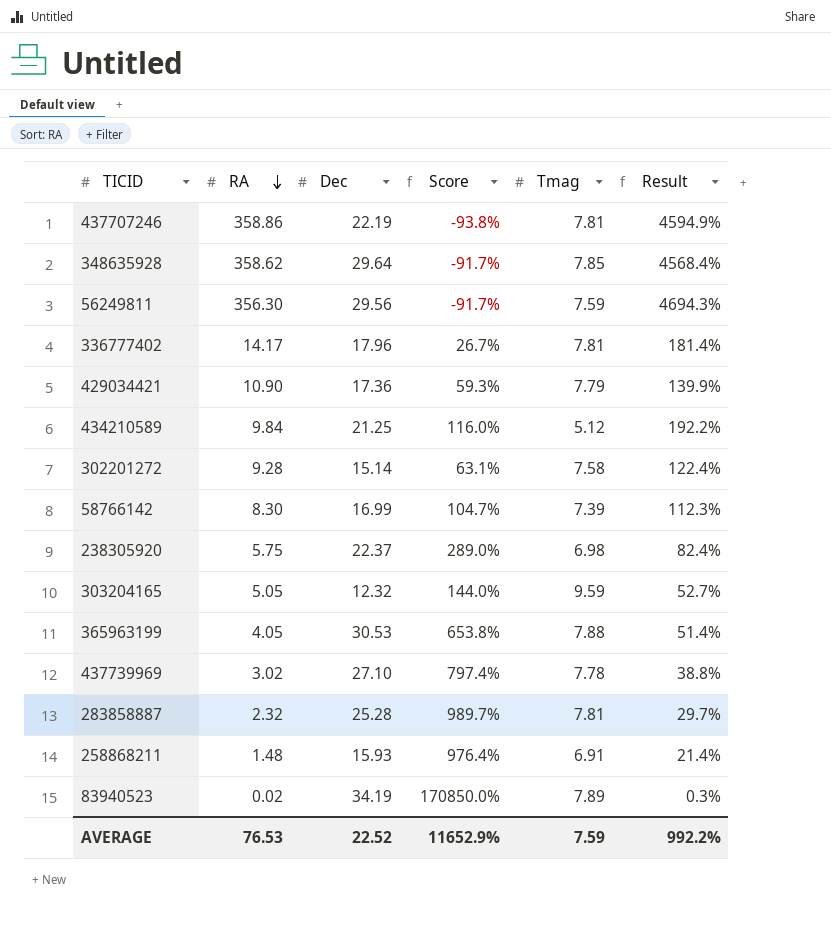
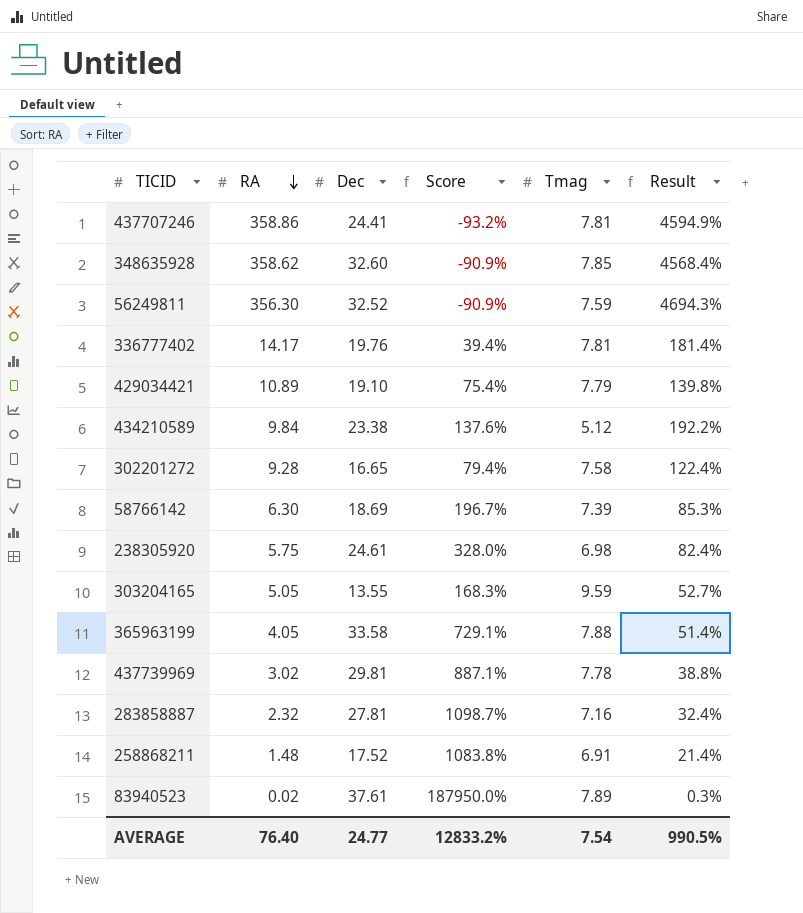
437707246 | Dec: 22.19 -> 24.41
437707246 | Score: -93.8% -> -93.2%
348635928 | Dec: 29.64 -> 32.60
348635928 | Score: -91.7% -> -90.9%
56249811 | Dec: 29.56 -> 32.52
56249811 | Score: -91.7% -> -90.9%
336777402 | Dec: 17.96 -> 19.76
336777402 | Score: 26.7% -> 39.4%
429034421 | RA: 10.90 -> 10.89
429034421 | Dec: 17.36 -> 19.10
429034421 | Score: 59.3% -> 75.4%
429034421 | Result: 139.9% -> 139.8%
434210589 | Dec: 21.25 -> 23.38
434210589 | Score: 116.0% -> 137.6%
302201272 | Dec: 15.14 -> 16.65
302201272 | Score: 63.1% -> 79.4%
58766142 | RA: 8.30 -> 6.30
58766142 | Dec: 16.99 -> 18.69
58766142 | Score: 104.7% -> 196.7%
58766142 | Result: 112.3% -> 85.3%
238305920 | Dec: 22.37 -> 24.61
238305920 | Score: 289.0% -> 328.0%
303204165 | Dec: 12.32 -> 13.55
303204165 | Score: 144.0% -> 168.3%
365963199 | Dec: 30.53 -> 33.58
365963199 | Score: 653.8% -> 729.1%
437739969 | Dec: 27.10 -> 29.81
437739969 | Score: 797.4% -> 887.1%
283858887 | Dec: 25.28 -> 27.81
283858887 | Score: 989.7% -> 1098.7%
283858887 | Tmag: 7.81 -> 7.16
283858887 | Result: 29.7% -> 32.4%
258868211 | Dec: 15.93 -> 17.52
258868211 | Score: 976.4% -> 1083.8%
83940523 | Dec: 34.19 -> 37.61
83940523 | Score: 170850.0% -> 187950.0%
AVERAGE | RA: 76.53 -> 76.40
AVERAGE | Dec: 22.52 -> 24.77
AVERAGE | Score: 11652.9% -> 12833.2%
AVERAGE | Tmag: 7.59 -> 7.54
AVERAGE | Result: 992.2% -> 990.5%

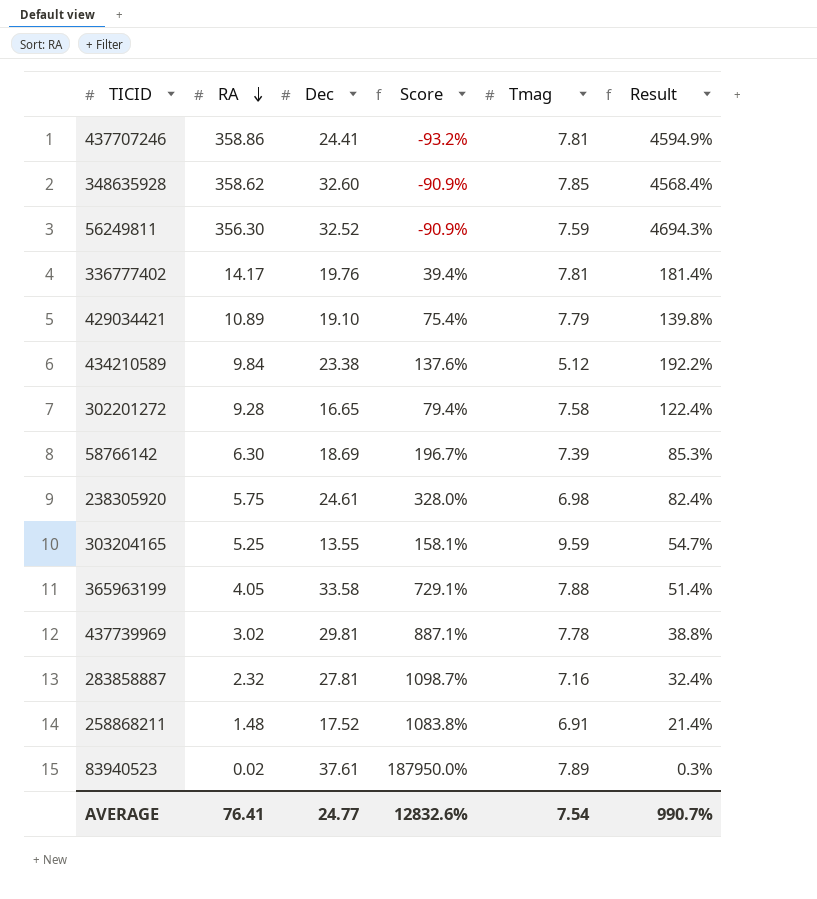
303204165 | RA: 5.05 -> 5.25
303204165 | Score: 168.3% -> 158.1%
303204165 | Result: 52.7% -> 54.7%
AVERAGE | RA: 76.40 -> 76.41
AVERAGE | Score: 12833.2% -> 12832.6%
AVERAGE | Result: 990.5% -> 990.7%

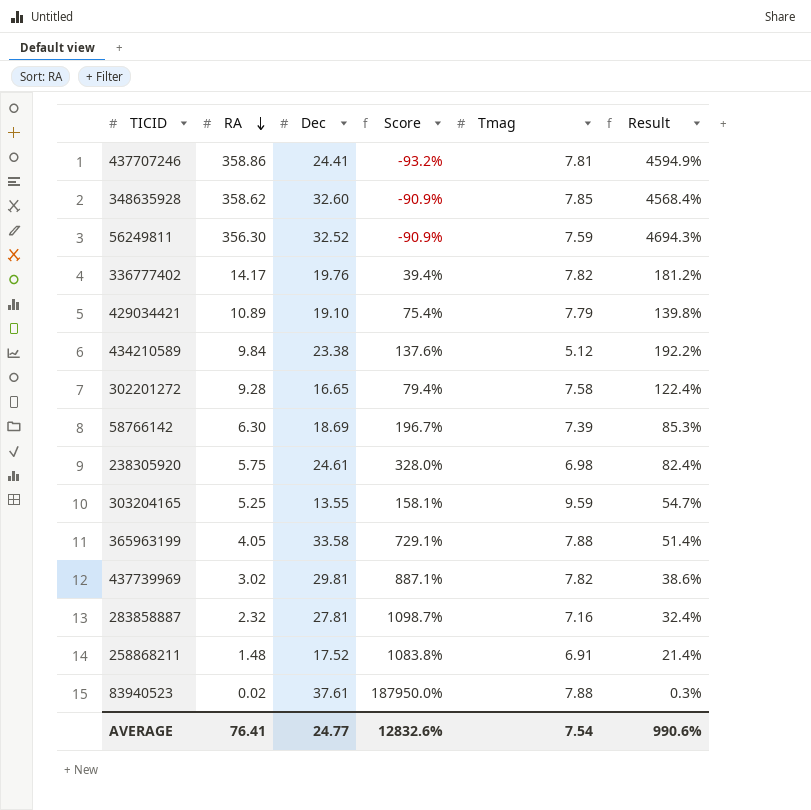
336777402 | Tmag: 7.81 -> 7.82
336777402 | Result: 181.4% -> 181.2%
437739969 | Tmag: 7.78 -> 7.82
437739969 | Result: 38.8% -> 38.6%
83940523 | Tmag: 7.89 -> 7.88
AVERAGE | Result: 990.7% -> 990.6%

